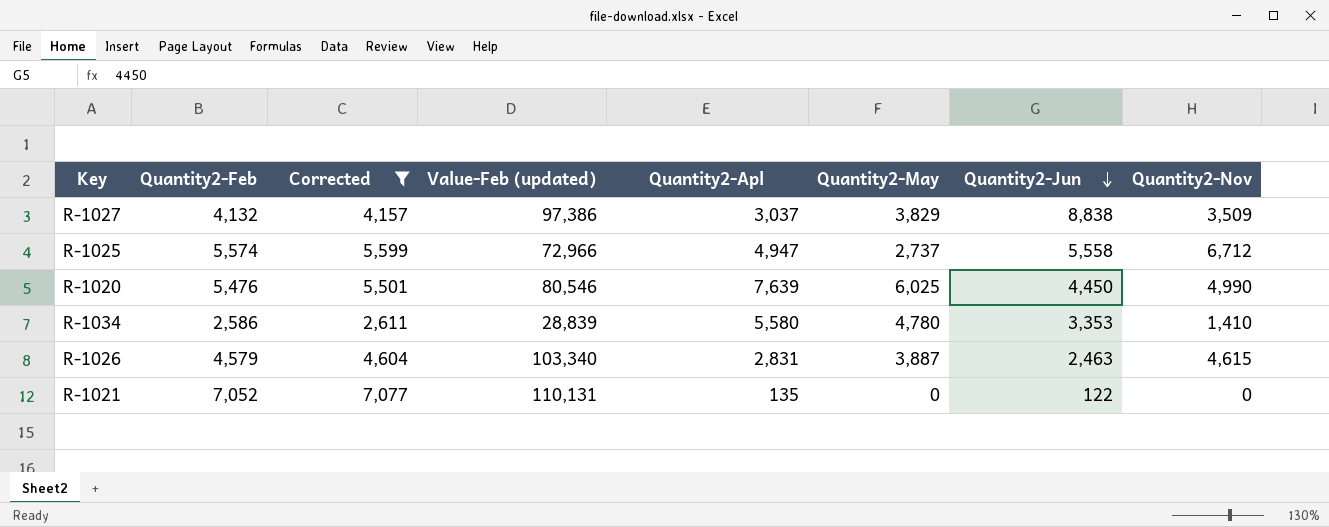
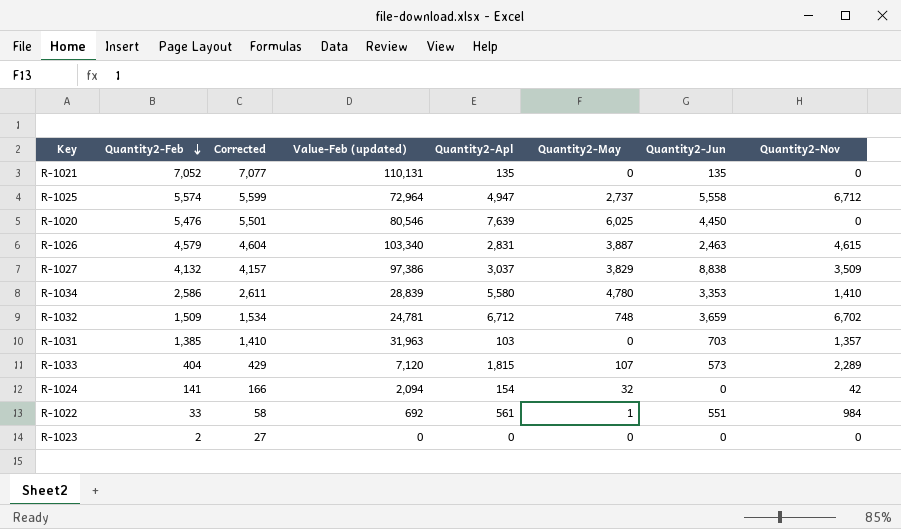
filter: Corrected >= 2,611 -> none
row order: Quantity2-Jun descending -> Quantity2-Feb descending
R-1021 | Quantity2-Jun: 122 -> 135
R-1025 | Value-Feb (updated): 72,966 -> 72,964
R-1020 | Quantity2-Nov: 4,990 -> 0

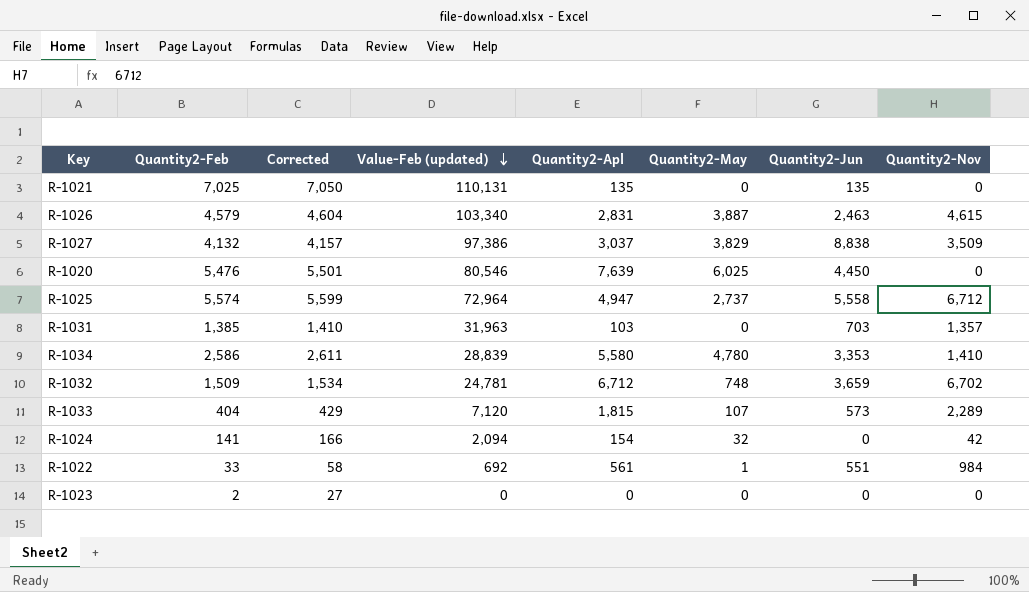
row order: Quantity2-Feb descending -> Value-Feb (updated) descending
R-1021 | Quantity2-Feb: 7,052 -> 7,025
R-1021 | Corrected: 7,077 -> 7,050

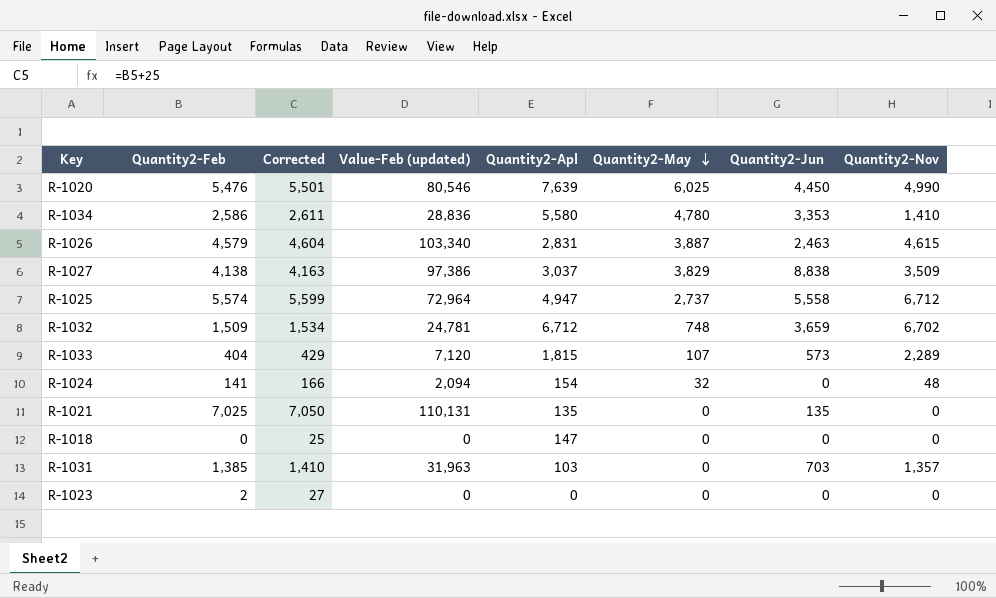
row order: Value-Feb (updated) descending -> Quantity2-May descending
row R-1022: 33 | 58 | 692 | 561 | 1 | 551 | 984 -> none
R-1020 | Quantity2-Nov: 0 -> 4,990
R-1034 | Value-Feb (updated): 28,839 -> 28,836
R-1027 | Quantity2-Feb: 4,132 -> 4,138
R-1027 | Corrected: 4,157 -> 4,163
R-1024 | Quantity2-Nov: 42 -> 48
row R-1018: none -> 0 | 25 | 0 | 147 | 0 | 0 | 0

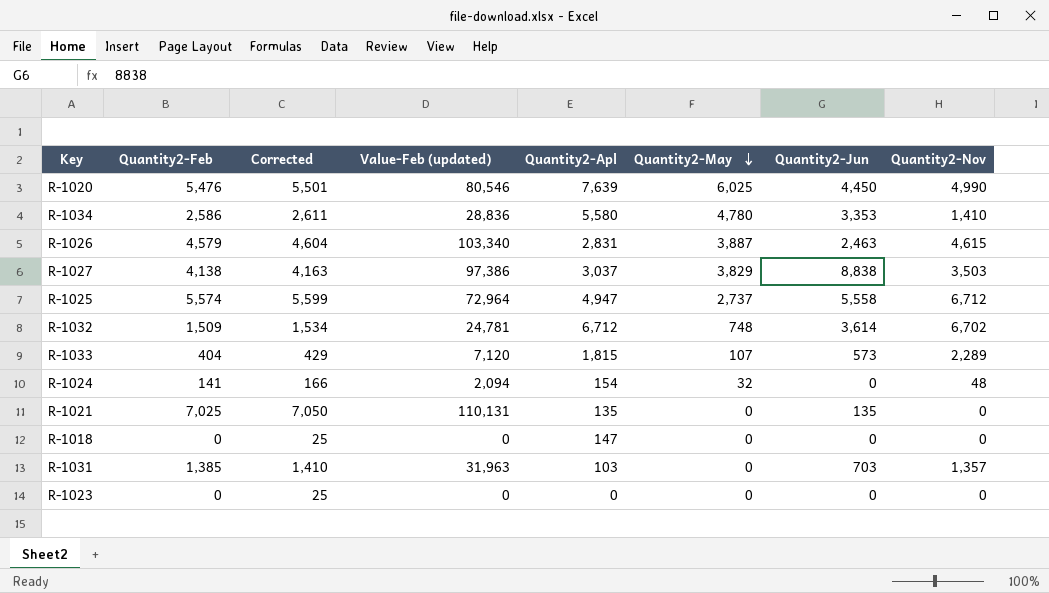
R-1027 | Quantity2-Nov: 3,509 -> 3,503
R-1032 | Quantity2-Jun: 3,659 -> 3,614
R-1023 | Quantity2-Feb: 2 -> 0
R-1023 | Corrected: 27 -> 25

